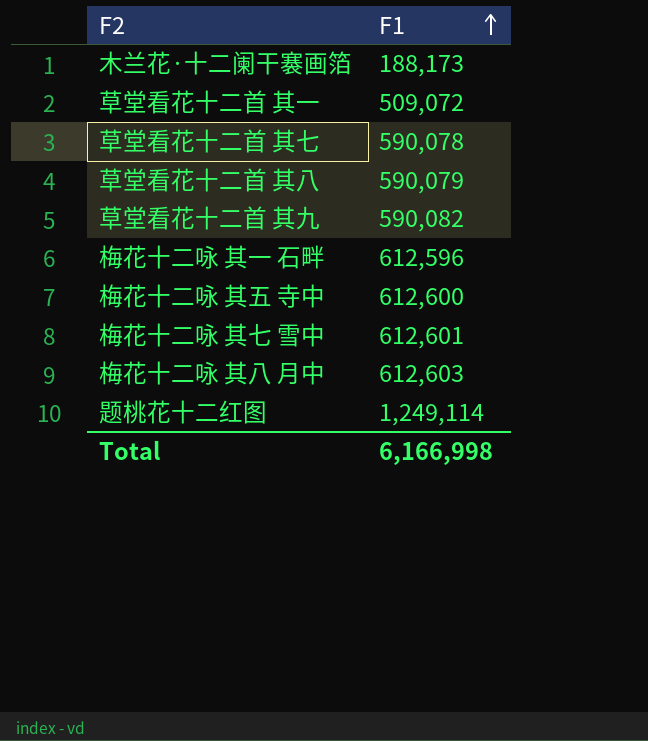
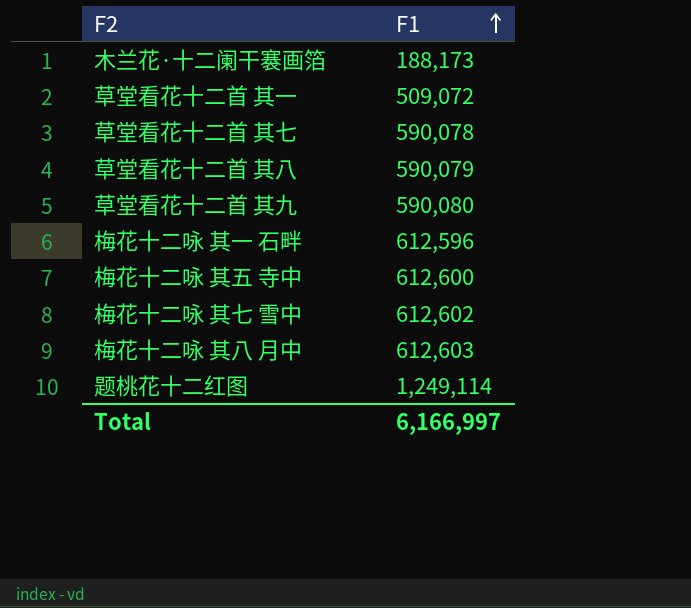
草堂看花十二首 其九 | F1: 590,082 -> 590,080
梅花十二咏 其七 雪中 | F1: 612,601 -> 612,602
Total | F1: 6,166,998 -> 6,166,997

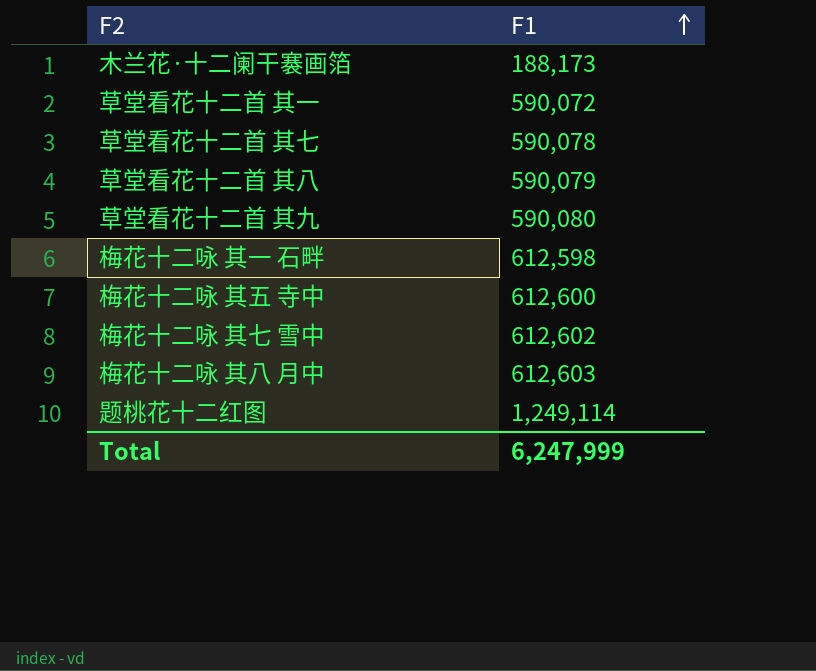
草堂看花十二首 其一 | F1: 509,072 -> 590,072
梅花十二咏 其一 石畔 | F1: 612,596 -> 612,598
Total | F1: 6,166,997 -> 6,247,999

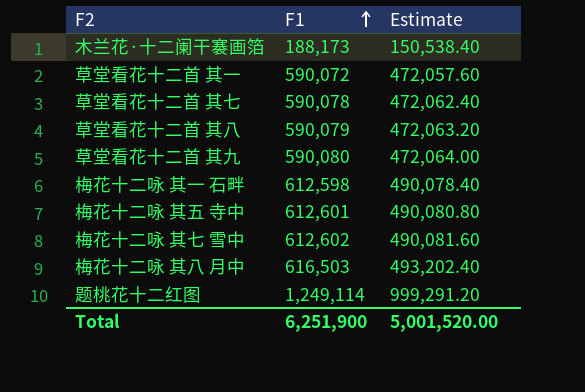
column Estimate | formula: none -> [F1] * 0.8
梅花十二咏 其五 寺中 | F1: 612,600 -> 612,601
梅花十二咏 其八 月中 | F1: 612,603 -> 616,503
Total | F1: 6,247,999 -> 6,251,900

